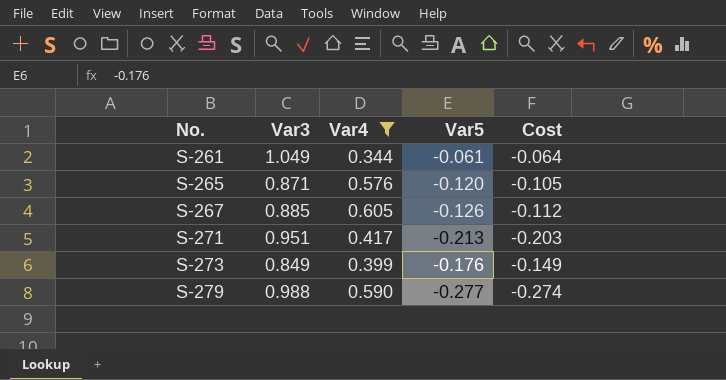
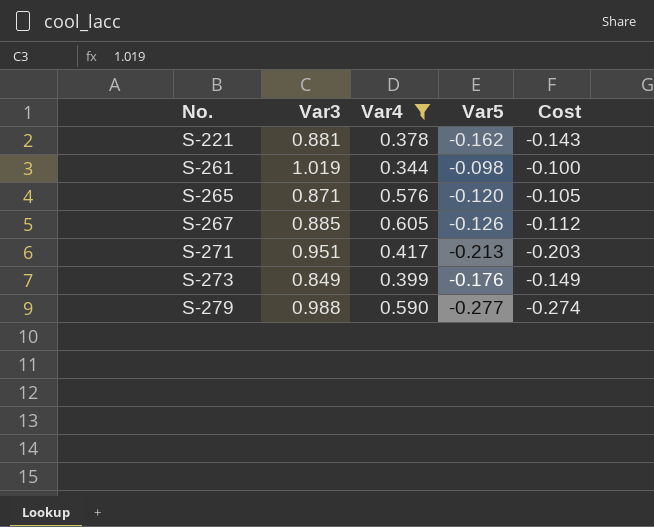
row S-221: none -> 0.881 | 0.378 | -0.162 | -0.143
S-261 | Var3: 1.049 -> 1.019
S-261 | Var5: -0.061 -> -0.098
S-261 | Cost: -0.064 -> -0.100

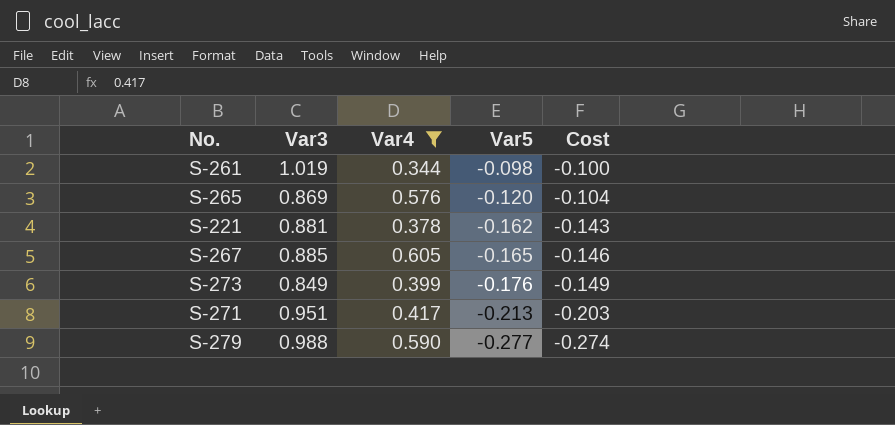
row order: No. ascending -> Var5 descending
S-265 | Var3: 0.871 -> 0.869
S-265 | Cost: -0.105 -> -0.104
S-267 | Var5: -0.126 -> -0.165
S-267 | Cost: -0.112 -> -0.146

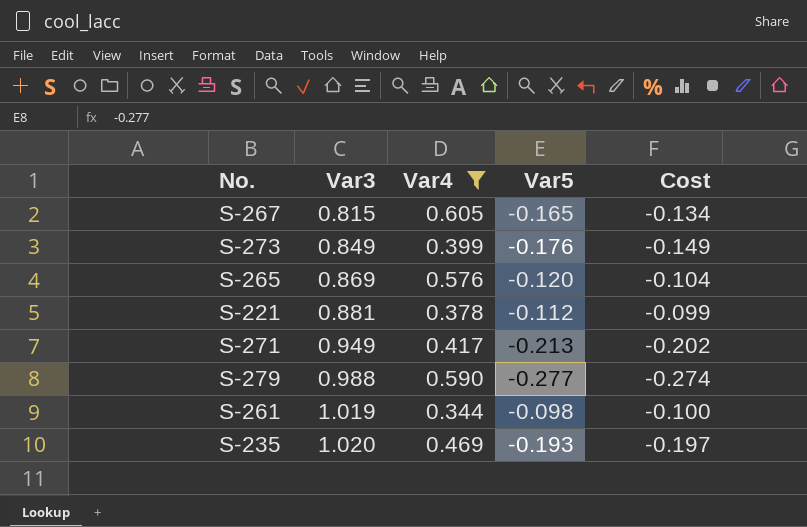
row order: Var5 descending -> Var3 ascending
S-267 | Var3: 0.885 -> 0.815
S-267 | Cost: -0.146 -> -0.134
S-221 | Var5: -0.162 -> -0.112
S-221 | Cost: -0.143 -> -0.099
S-271 | Var3: 0.951 -> 0.949
S-271 | Cost: -0.203 -> -0.202
row S-235: none -> 1.020 | 0.469 | -0.193 | -0.197

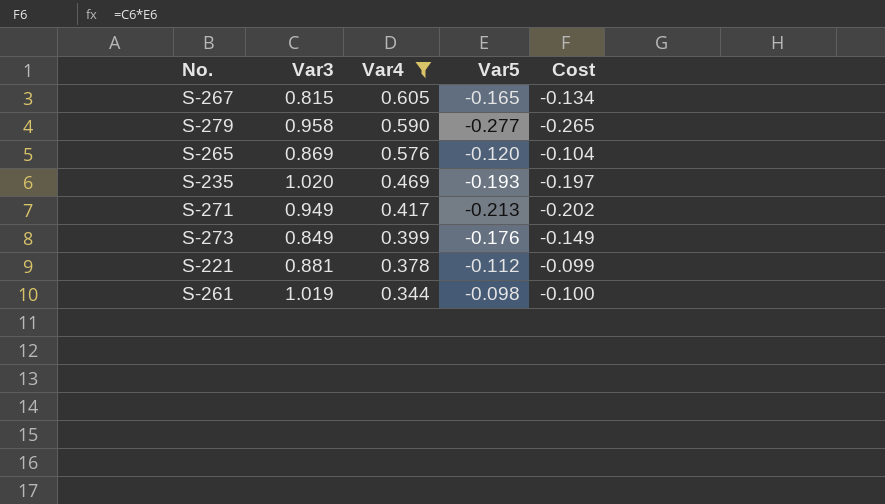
row order: Var3 ascending -> Var4 descending
S-279 | Var3: 0.988 -> 0.958
S-279 | Cost: -0.274 -> -0.265

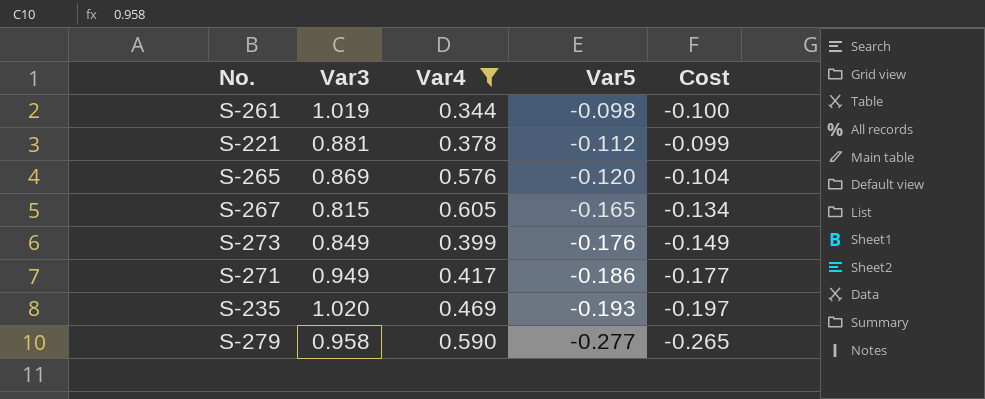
row order: Var4 descending -> Var5 descending
S-271 | Var5: -0.213 -> -0.186
S-271 | Cost: -0.202 -> -0.177

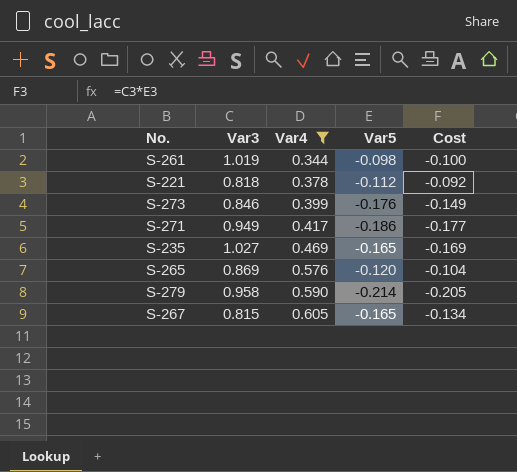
row order: Var5 descending -> Var4 ascending
S-221 | Var3: 0.881 -> 0.818
S-221 | Cost: -0.099 -> -0.092
S-273 | Var3: 0.849 -> 0.846
S-235 | Var3: 1.020 -> 1.027
S-235 | Var5: -0.193 -> -0.165
S-235 | Cost: -0.197 -> -0.169
S-279 | Var5: -0.277 -> -0.214
S-279 | Cost: -0.265 -> -0.205

